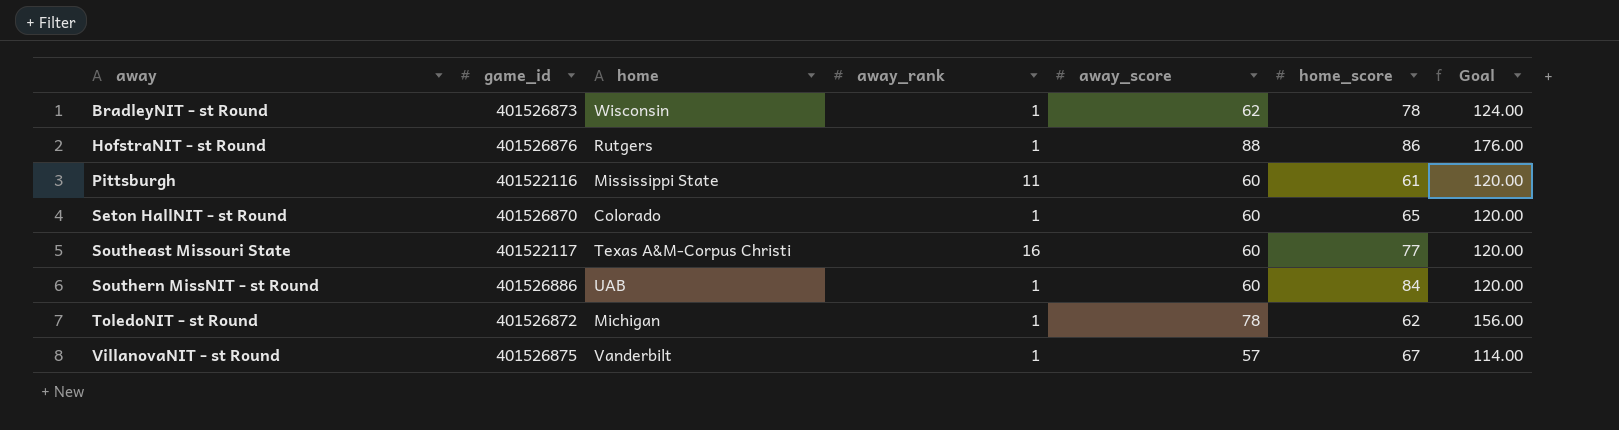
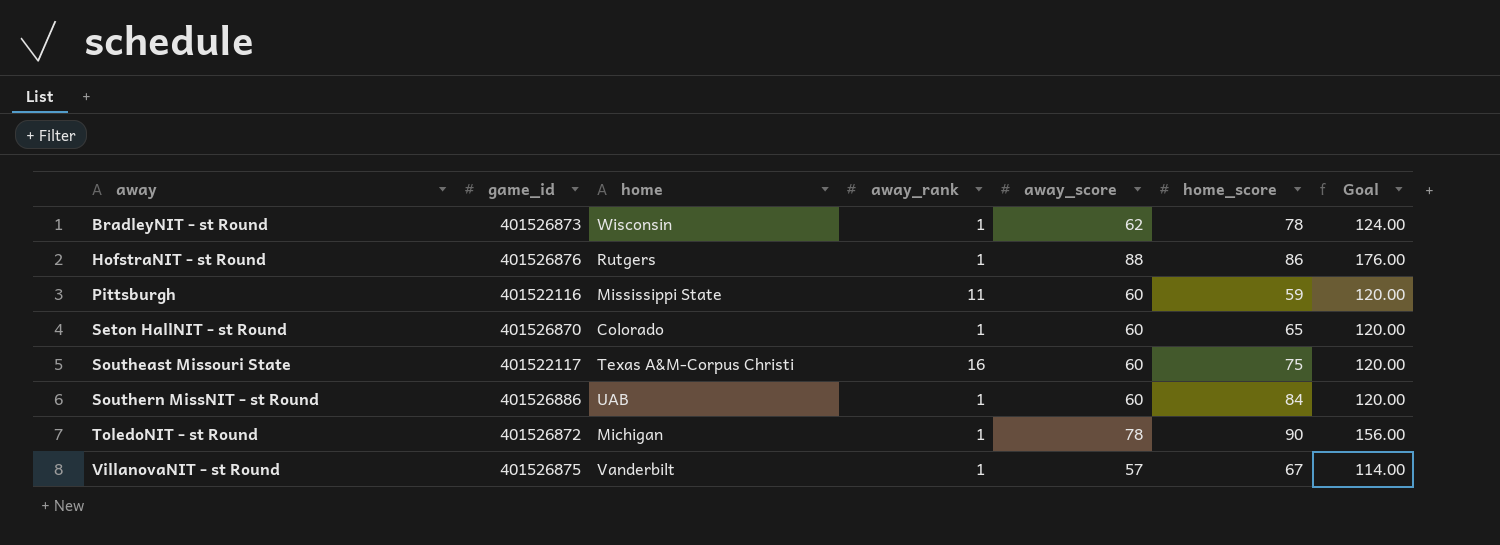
Pittsburgh | home_score: 61 -> 59
Southeast Missouri State | home_score: 77 -> 75
ToledoNIT - st Round | home_score: 62 -> 90

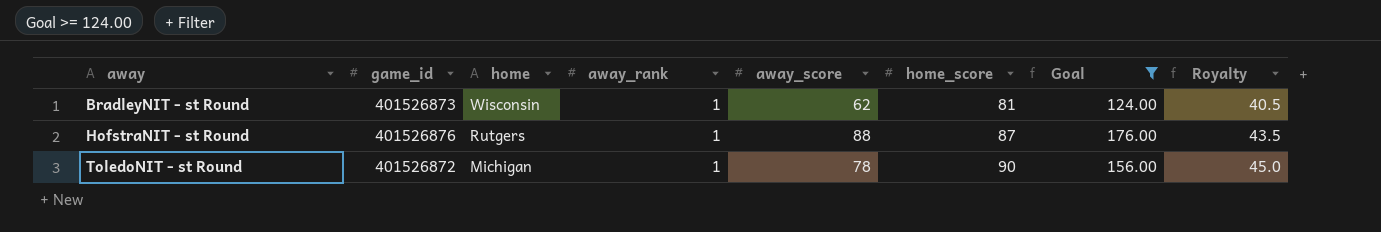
filter: none -> Goal >= 124.00
column Royalty | formula: none -> [home_score] * 0.5
BradleyNIT - st Round | home_score: 78 -> 81
HofstraNIT - st Round | home_score: 86 -> 87

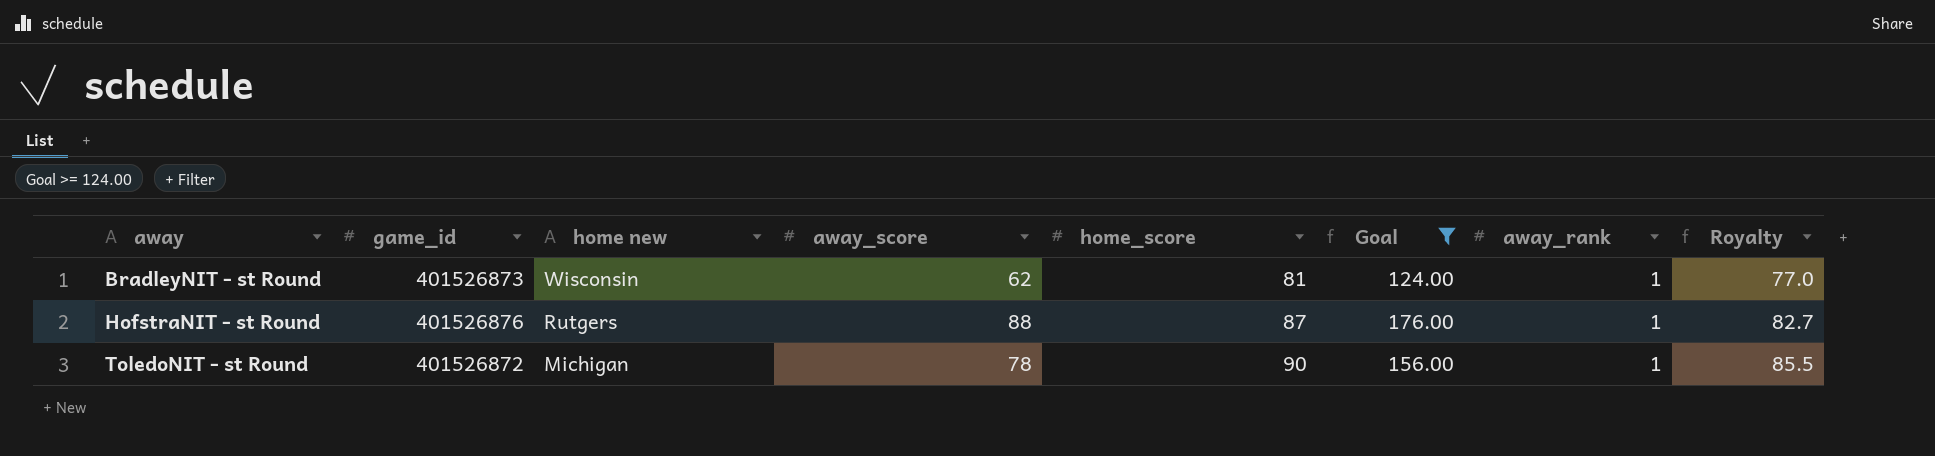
column name: home -> home new
column away_rank | position: 4 -> 7
column Royalty | formula: [home_score] * 0.5 -> [home_score] * 0.95

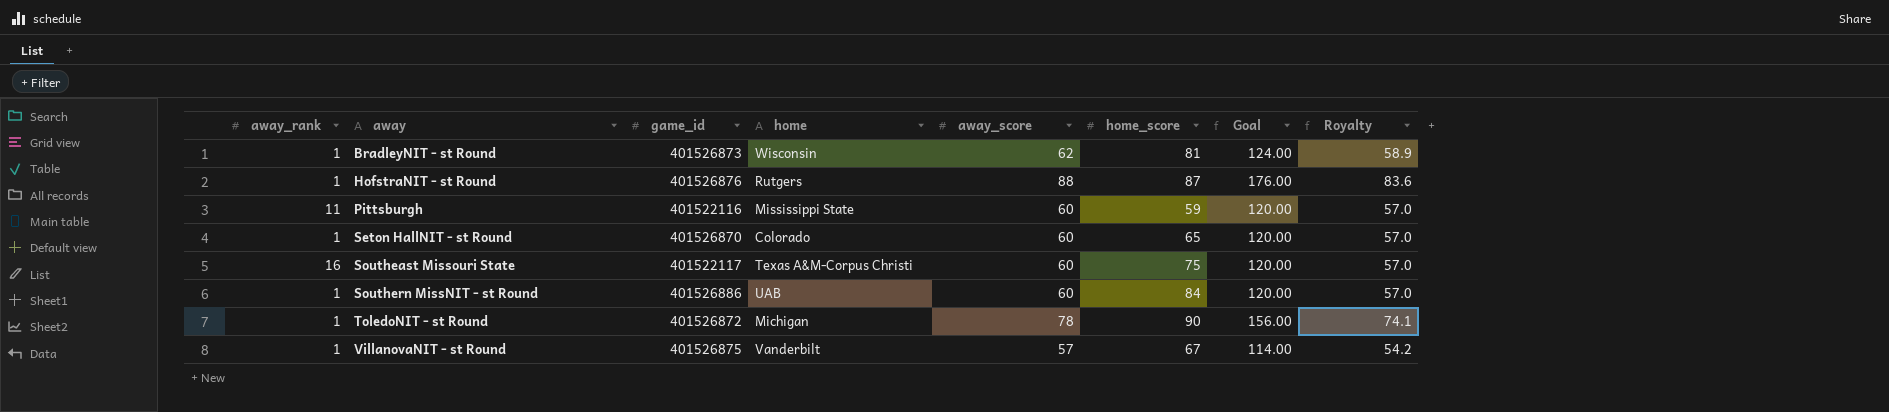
filter: Goal >= 124.00 -> none
column away_rank | position: 7 -> 1
column name: home new -> home
column Royalty | formula: [home_score] * 0.95 -> [away_score] * 0.95

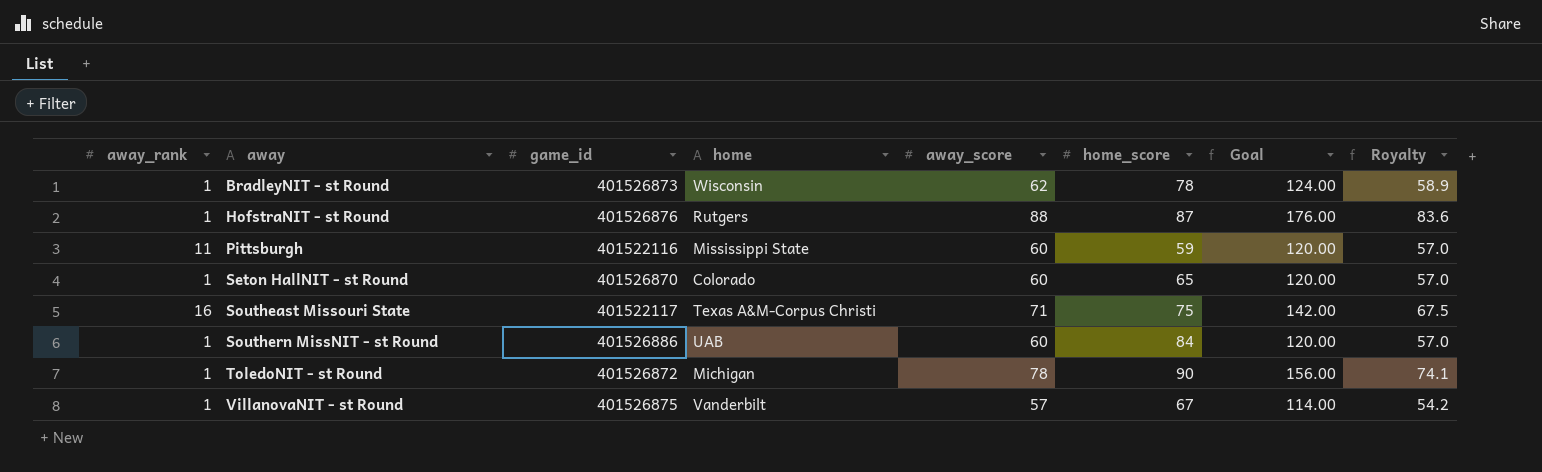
BradleyNIT - st Round | home_score: 81 -> 78
Southeast Missouri State | away_score: 60 -> 71
Southeast Missouri State | Goal: 120.00 -> 142.00
Southeast Missouri State | Royalty: 57.0 -> 67.5

